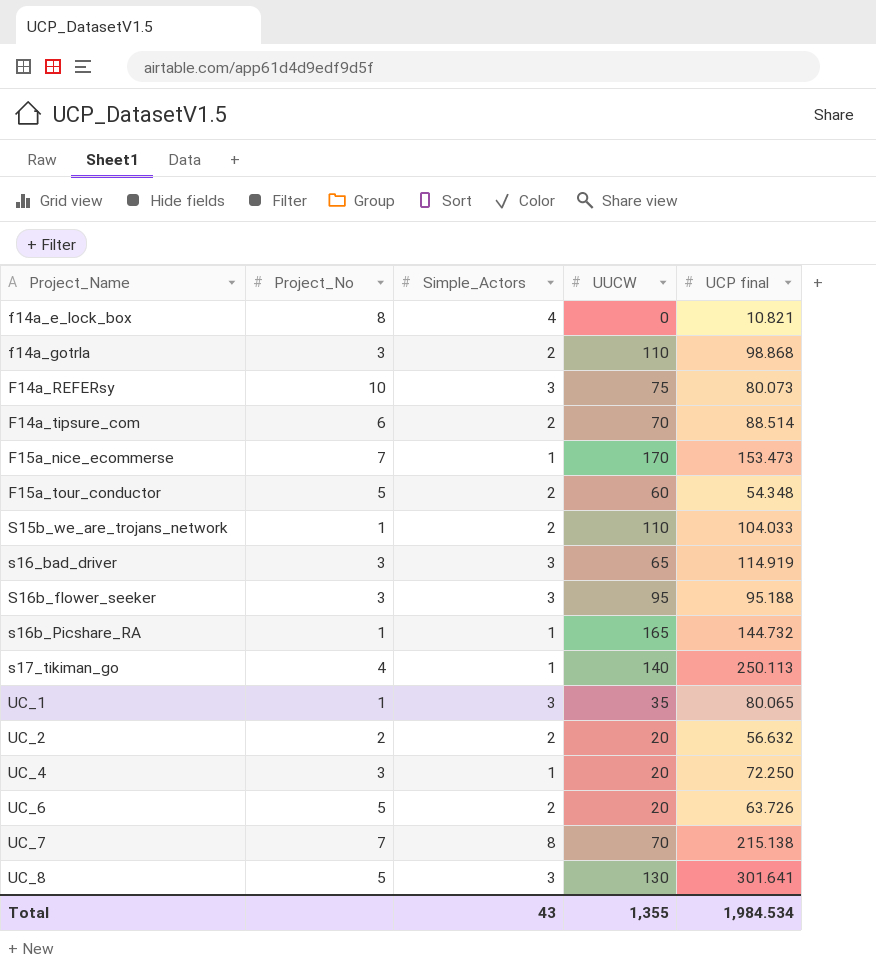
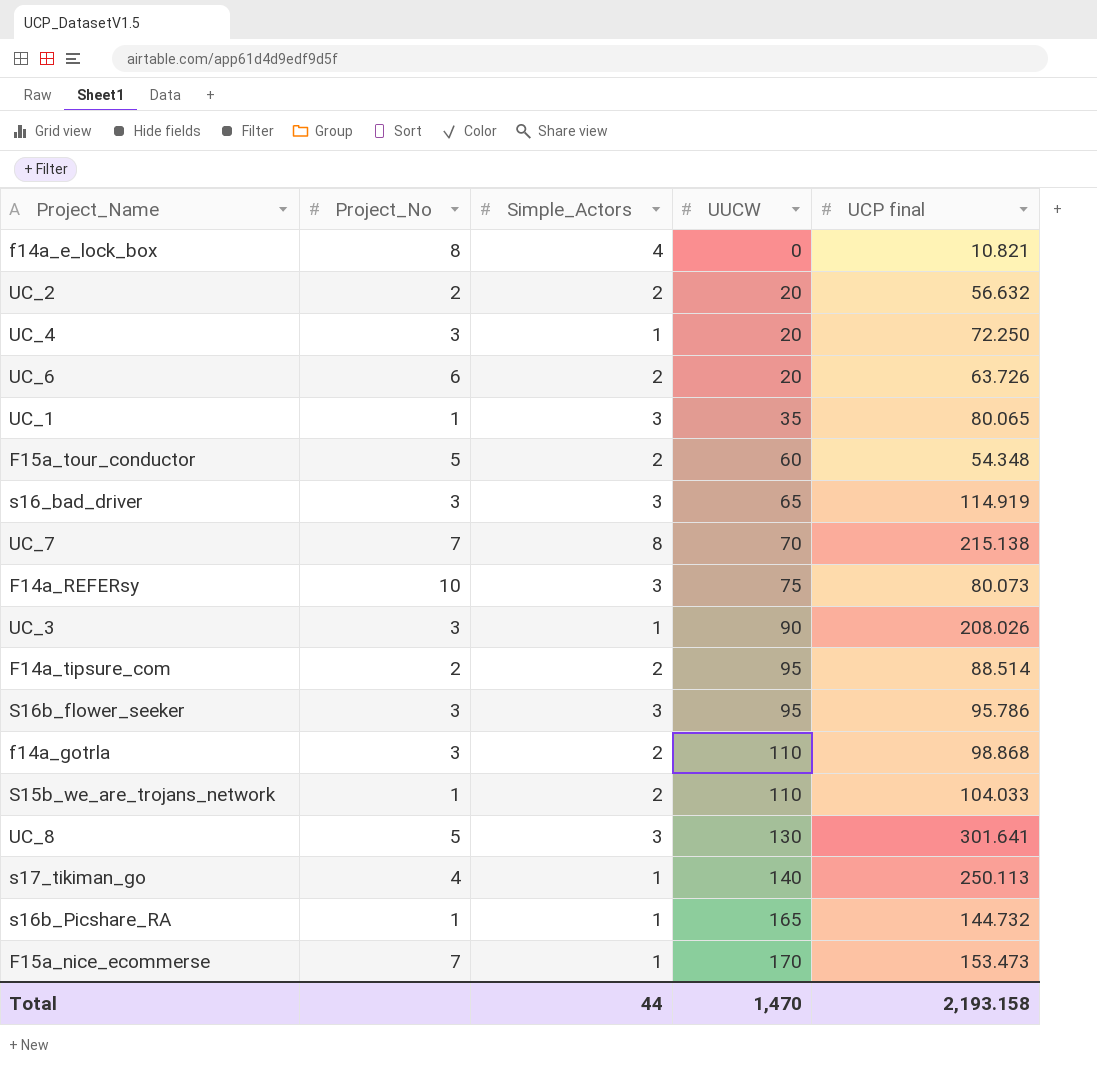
row order: Project_Name ascending -> UUCW ascending
UC_6 | Project_No: 5 -> 6
row UC_3: none -> 3 | 1 | 90 | 208.026
F14a_tipsure_com | Project_No: 6 -> 2
F14a_tipsure_com | UUCW: 70 -> 95
S16b_flower_seeker | UCP final: 95.188 -> 95.786
Total | Simple_Actors: 43 -> 44
Total | UUCW: 1,355 -> 1,470
Total | UCP final: 1,984.534 -> 2,193.158

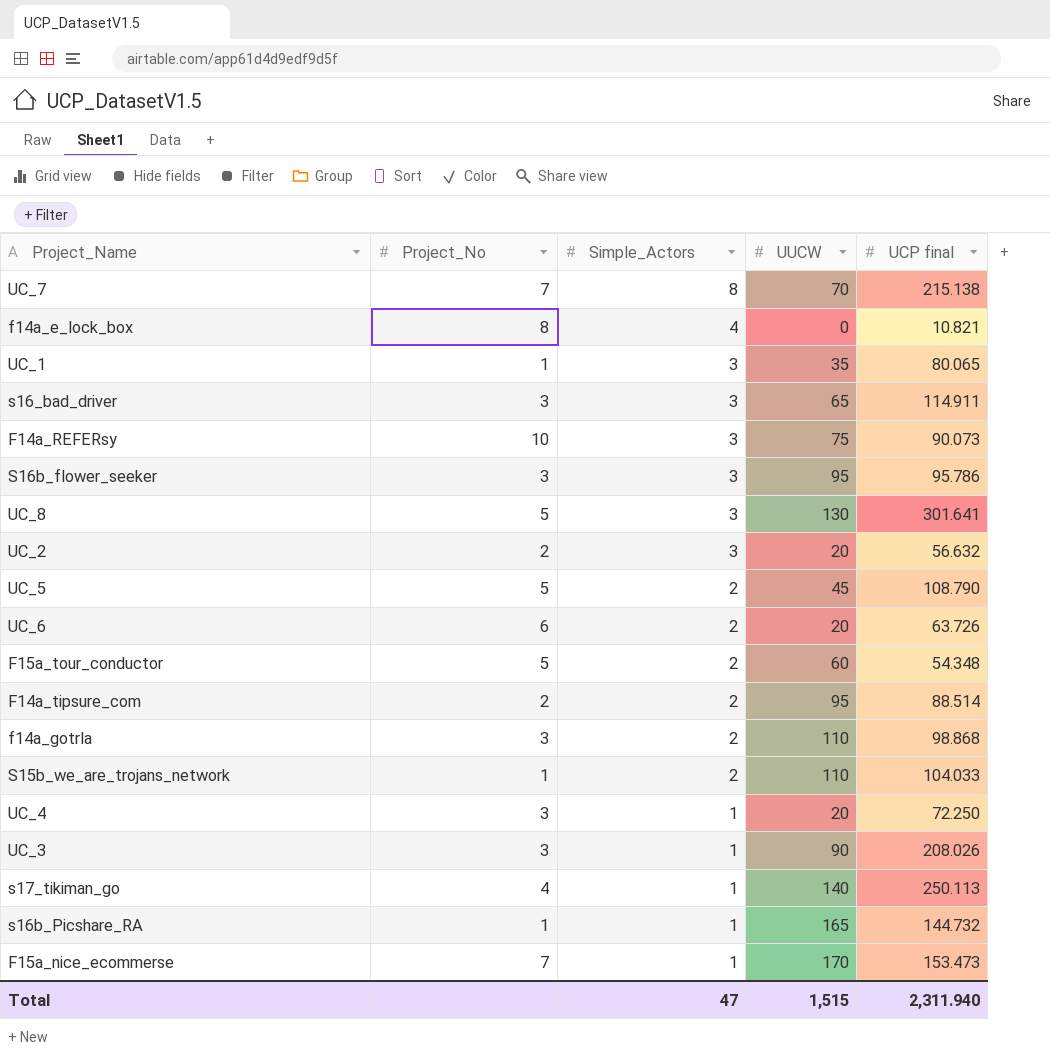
row order: UUCW ascending -> Simple_Actors descending
s16_bad_driver | UCP final: 114.919 -> 114.911
F14a_REFERsy | UCP final: 80.073 -> 90.073
UC_2 | Simple_Actors: 2 -> 3
row UC_5: none -> 5 | 2 | 45 | 108.790
Total | Simple_Actors: 44 -> 47
Total | UUCW: 1,470 -> 1,515
Total | UCP final: 2,193.158 -> 2,311.940

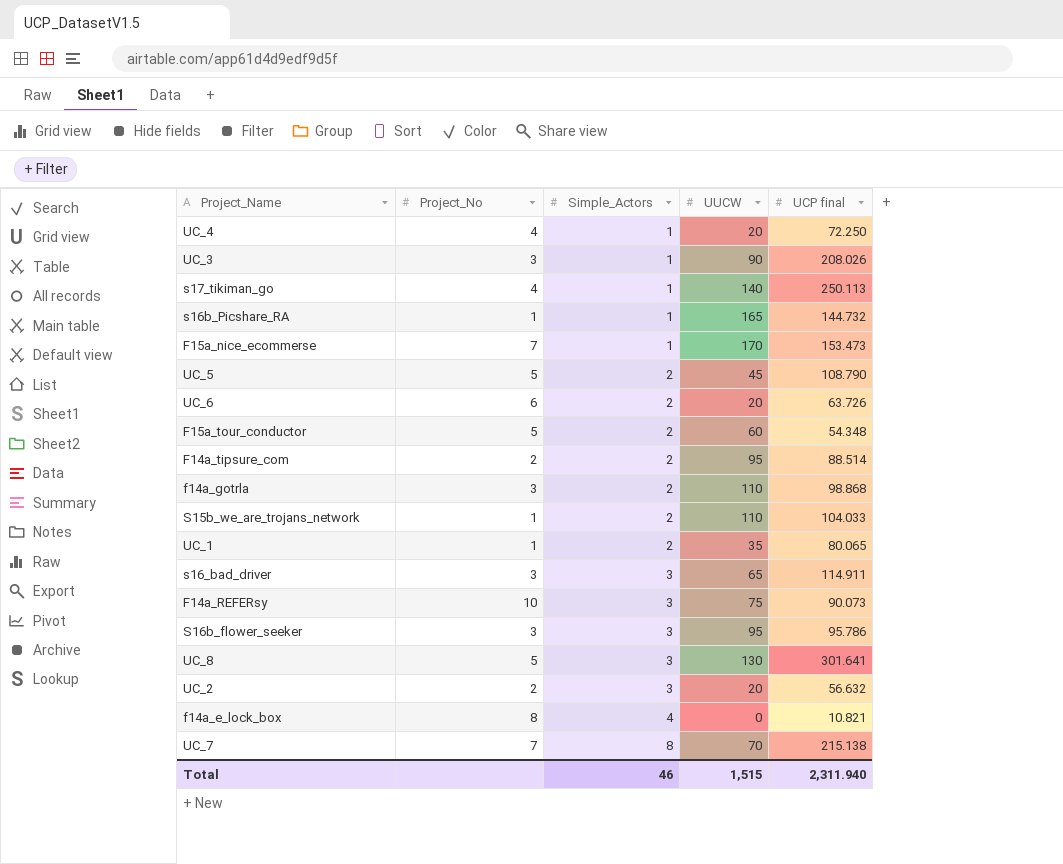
row order: Simple_Actors descending -> Simple_Actors ascending
UC_4 | Project_No: 3 -> 4
UC_1 | Simple_Actors: 3 -> 2
Total | Simple_Actors: 47 -> 46

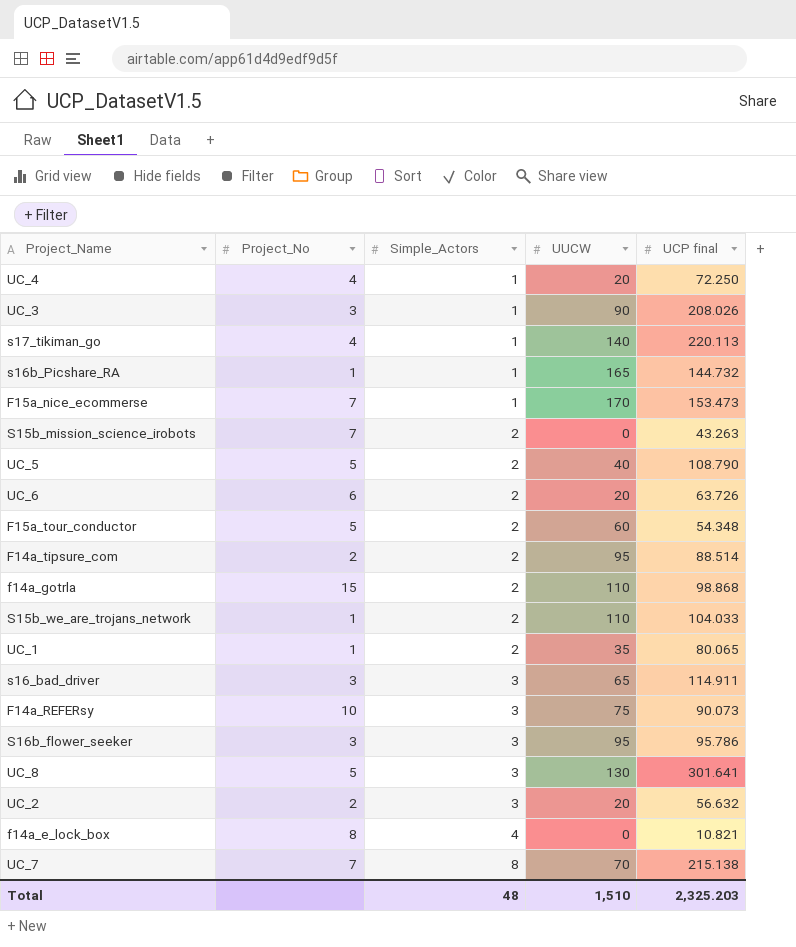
s17_tikiman_go | UCP final: 250.113 -> 220.113
row S15b_mission_science_irobots: none -> 7 | 2 | 0 | 43.263
UC_5 | UUCW: 45 -> 40
f14a_gotrla | Project_No: 3 -> 15
Total | Simple_Actors: 46 -> 48
Total | UUCW: 1,515 -> 1,510
Total | UCP final: 2,311.940 -> 2,325.203

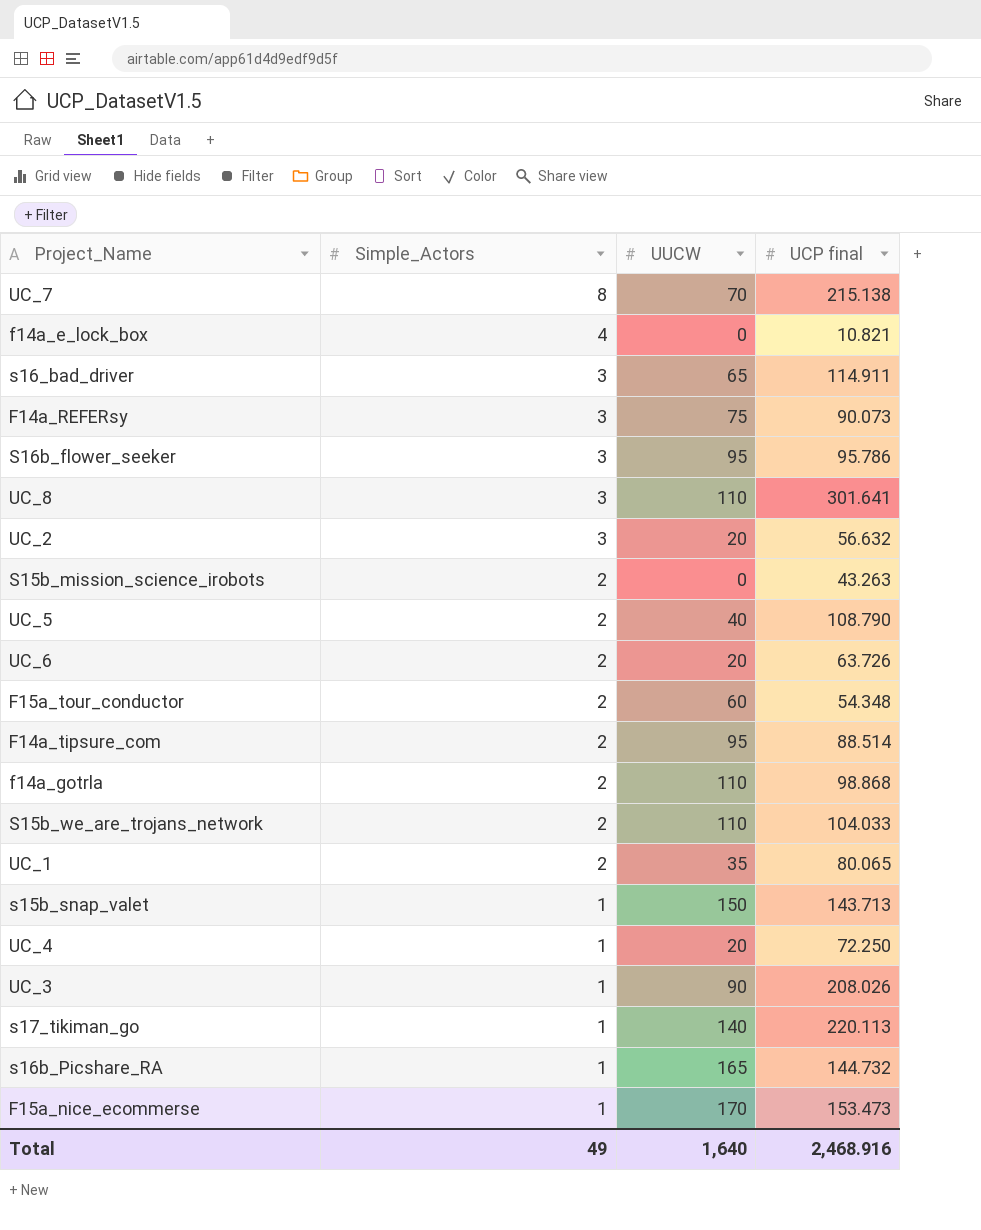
row order: Simple_Actors ascending -> Simple_Actors descending
column Project_No | position: 2 -> none
UC_8 | UUCW: 130 -> 110
row s15b_snap_valet: none -> 1 | 150 | 143.713
Total | Simple_Actors: 48 -> 49
Total | UUCW: 1,510 -> 1,640
Total | UCP final: 2,325.203 -> 2,468.916

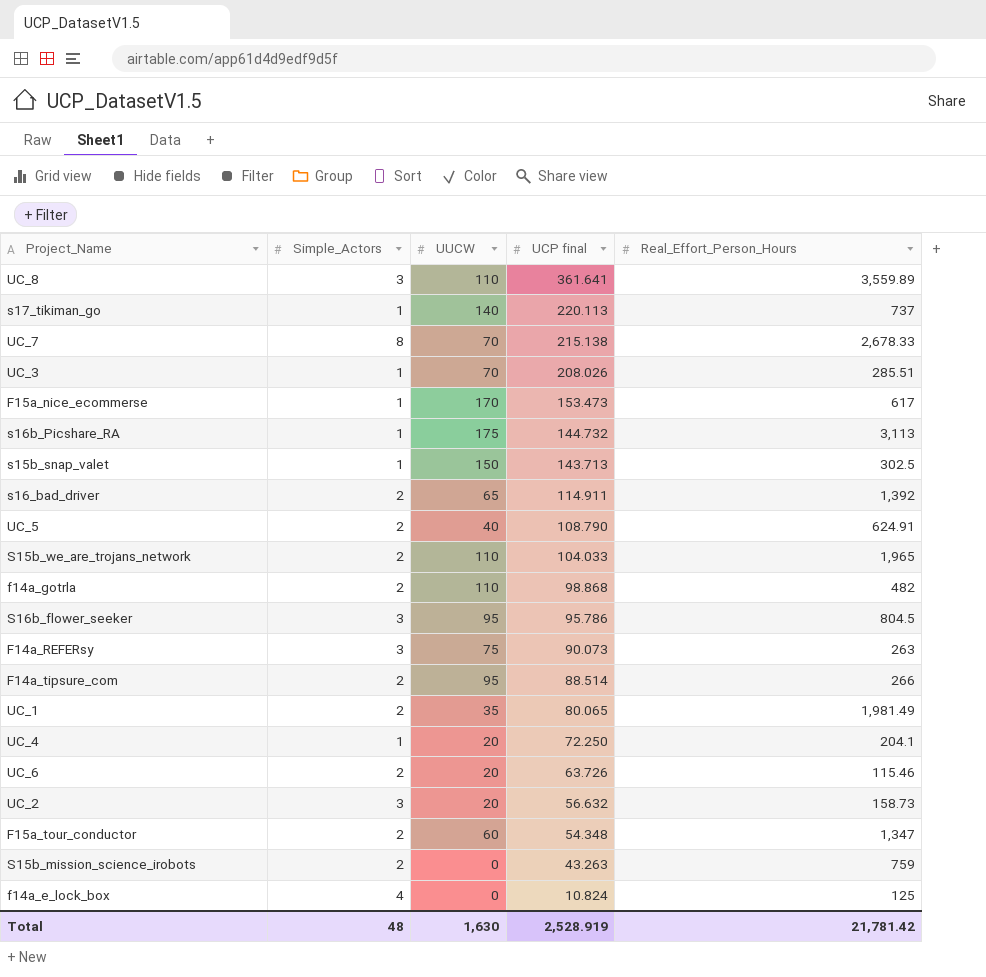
row order: Simple_Actors descending -> UCP final descending
column Real_Effort_Person_Hours | position: none -> 5
UC_8 | UCP final: 301.641 -> 361.641
UC_3 | UUCW: 90 -> 70
s16b_Picshare_RA | UUCW: 165 -> 175
s16_bad_driver | Simple_Actors: 3 -> 2
f14a_e_lock_box | UCP final: 10.821 -> 10.824
Total | Simple_Actors: 49 -> 48
Total | UUCW: 1,640 -> 1,630
Total | UCP final: 2,468.916 -> 2,528.919

